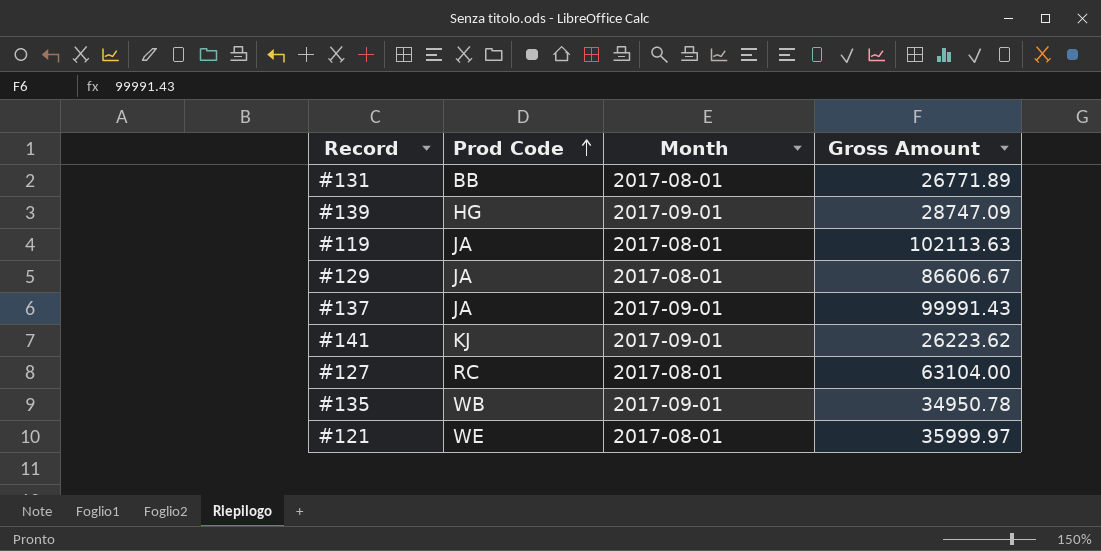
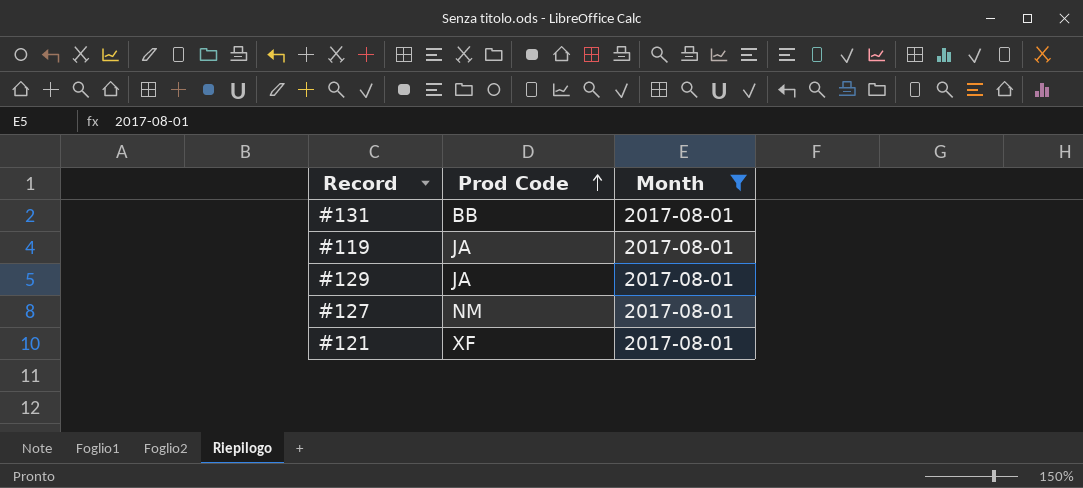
filter: none -> Month = 2017-08-01
column Gross Amount | position: 4 -> none
#127 | Prod Code: RC -> NM
#121 | Prod Code: WE -> XF

